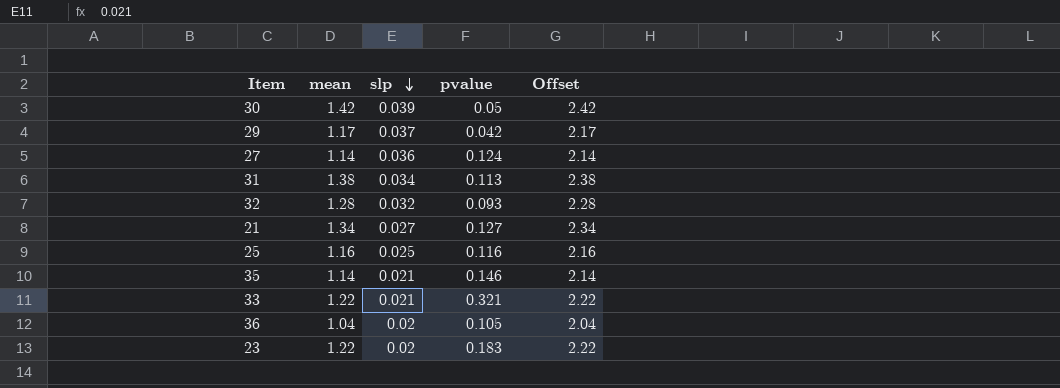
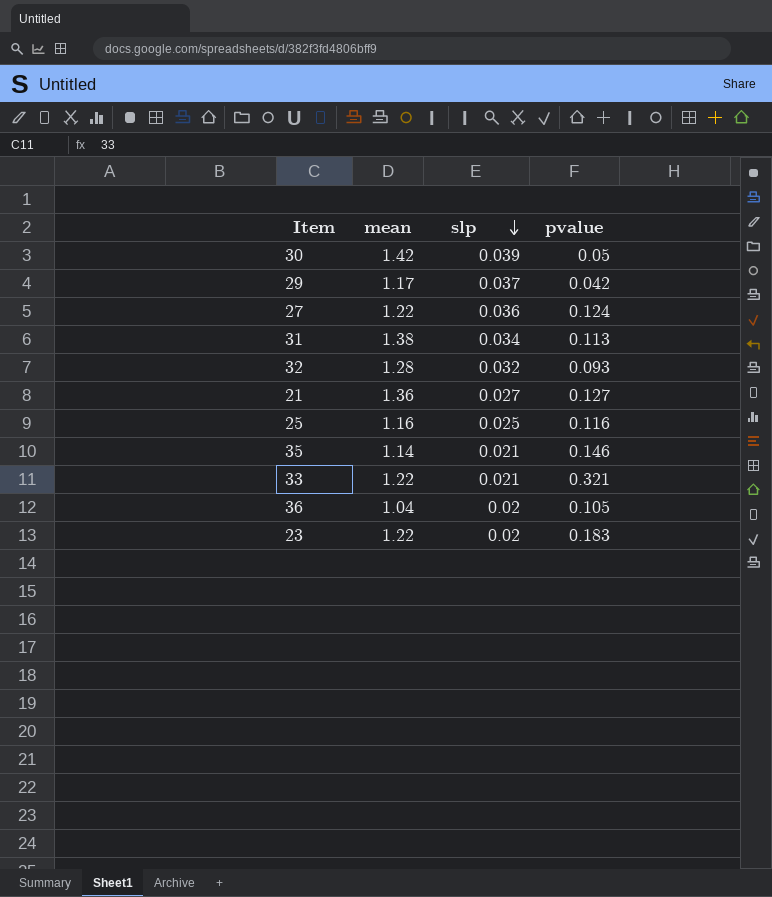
column Offset | formula: [mean] + 1 -> none
27 | mean: 1.14 -> 1.22
21 | mean: 1.34 -> 1.36

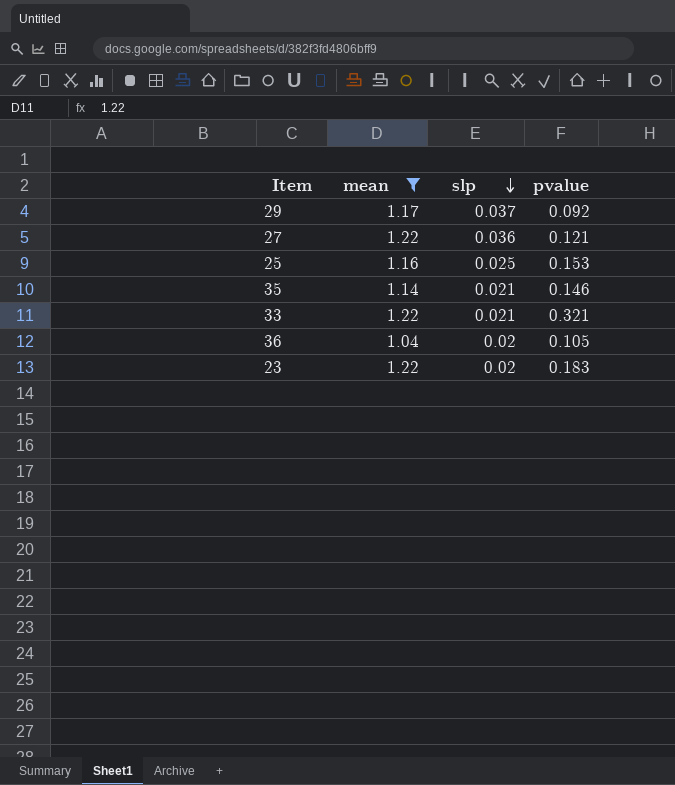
filter: none -> mean <= 1.22
29 | pvalue: 0.042 -> 0.092
27 | pvalue: 0.124 -> 0.121
25 | pvalue: 0.116 -> 0.153

